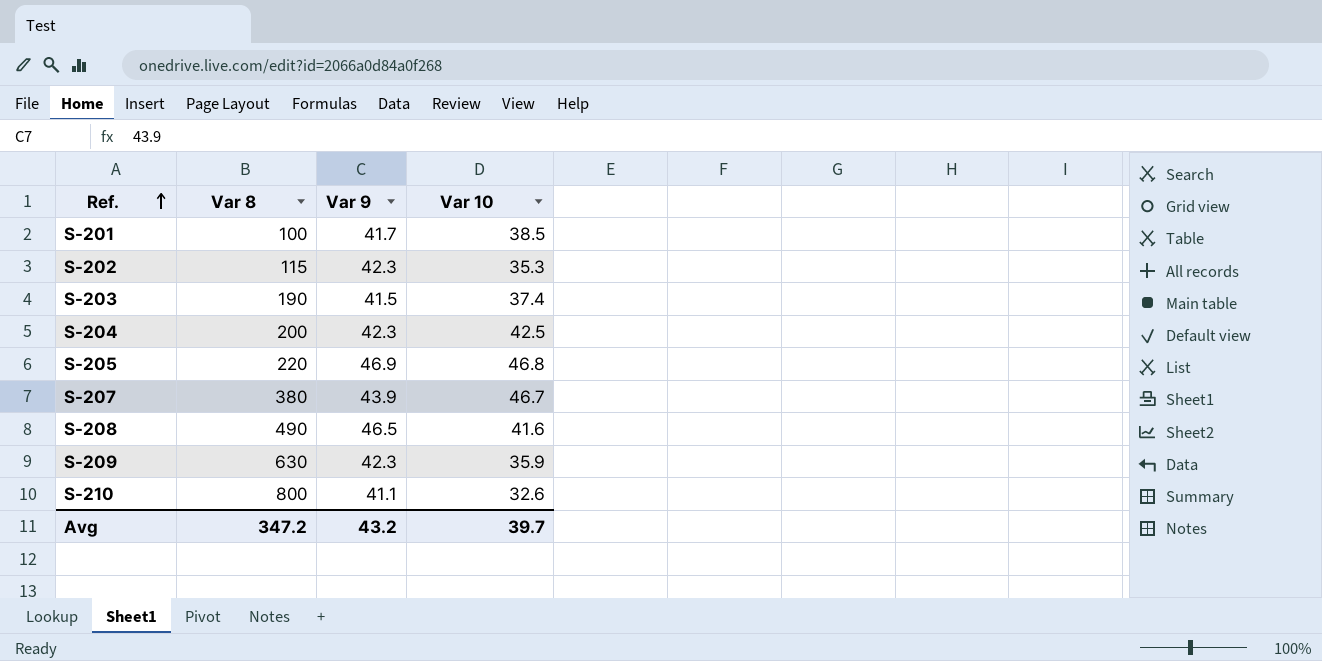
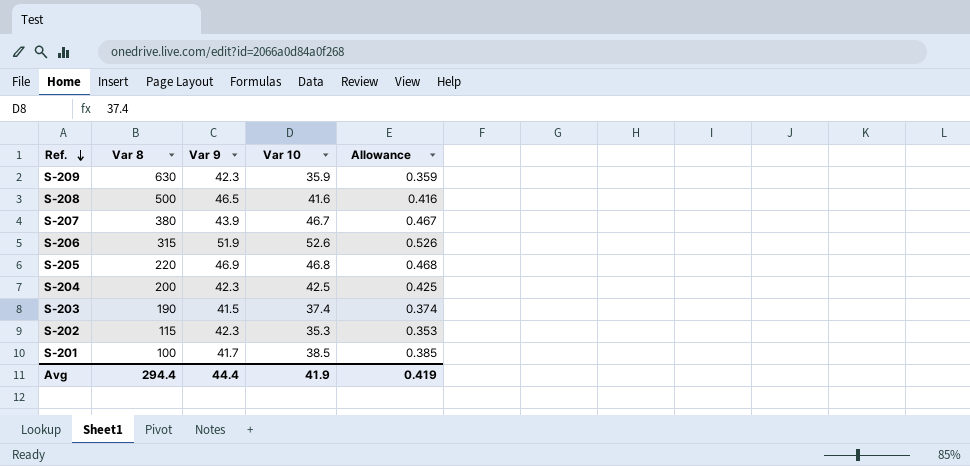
row order: Ref. ascending -> Ref. descending
column Allowance | formula: none -> [Var 10] * 0.01
row S-210: 800 | 41.1 | 32.6 -> none
S-208 | Var 8: 490 -> 500
row S-206: none -> 315 | 51.9 | 52.6 | 0.526
Avg | Var 8: 347.2 -> 294.4
Avg | Var 9: 43.2 -> 44.4
Avg | Var 10: 39.7 -> 41.9

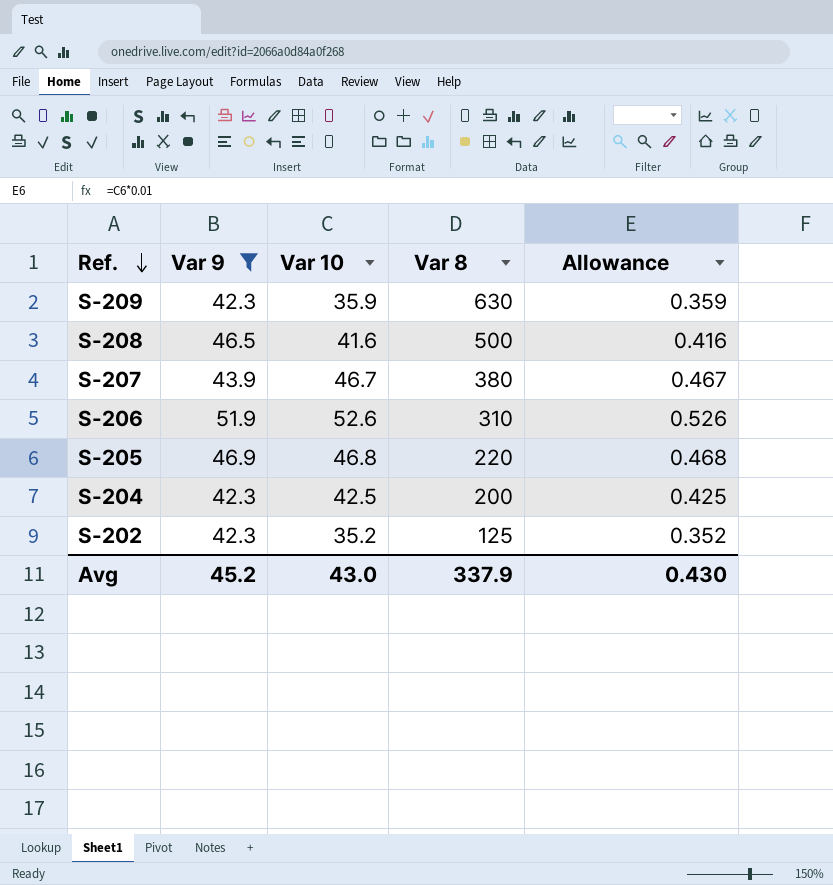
filter: none -> Var 9 >= 42.3
column Var 8 | position: 2 -> 4
S-206 | Var 8: 315 -> 310
S-202 | Var 10: 35.3 -> 35.2
S-202 | Var 8: 115 -> 125
S-202 | Allowance: 0.353 -> 0.352
Avg | Var 9: 44.4 -> 45.2
Avg | Var 10: 41.9 -> 43.0
Avg | Var 8: 294.4 -> 337.9
Avg | Allowance: 0.419 -> 0.430

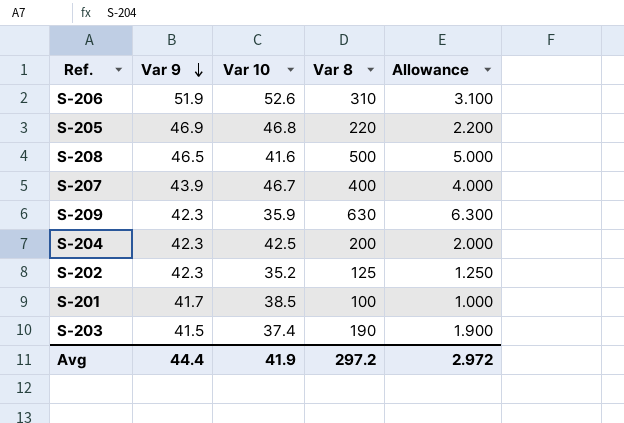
filter: Var 9 >= 42.3 -> none
row order: Ref. descending -> Var 9 descending
column Allowance | formula: [Var 10] * 0.01 -> [Var 8] * 0.01
S-207 | Var 8: 380 -> 400
Avg | Var 9: 45.2 -> 44.4
Avg | Var 10: 43.0 -> 41.9
Avg | Var 8: 337.9 -> 297.2
Avg | Allowance: 0.430 -> 2.972

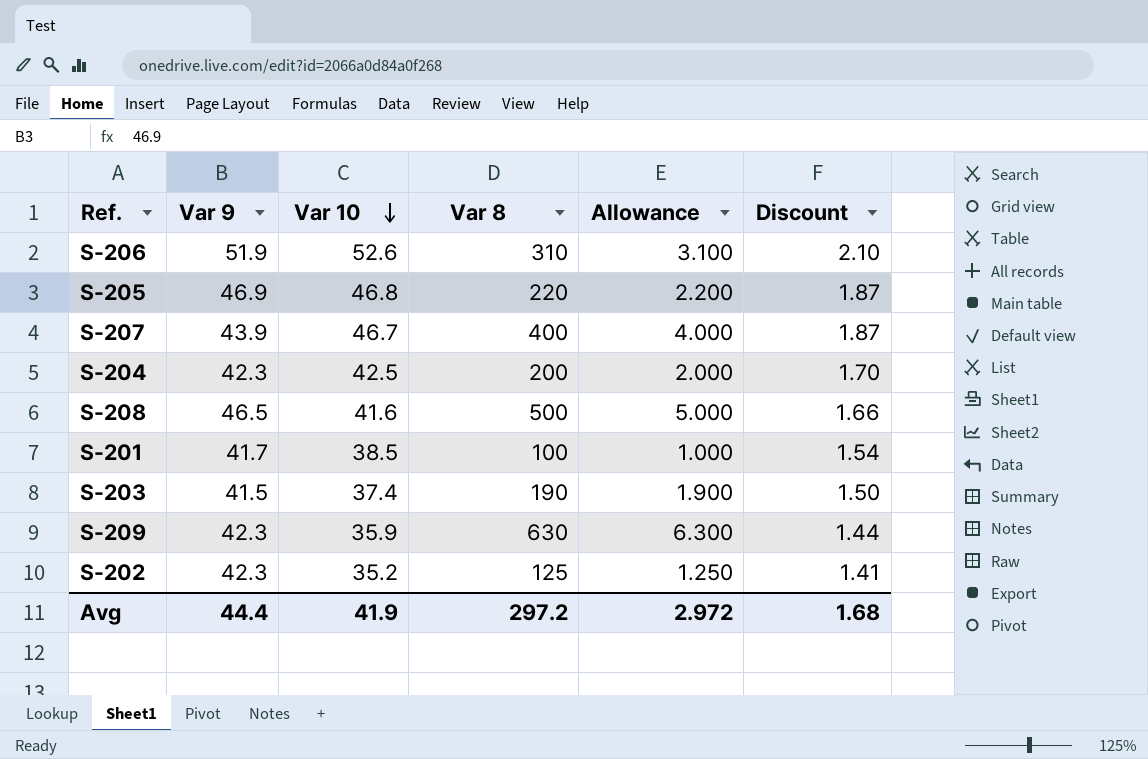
row order: Var 9 descending -> Var 10 descending
column Discount | formula: none -> [Var 10] * 0.04

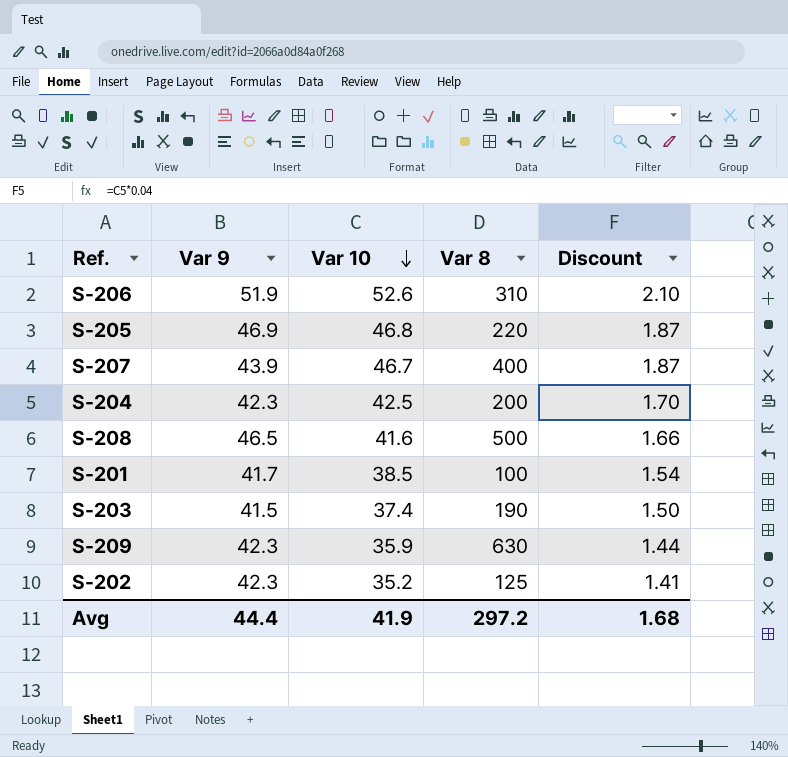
column Allowance | formula: [Var 8] * 0.01 -> none

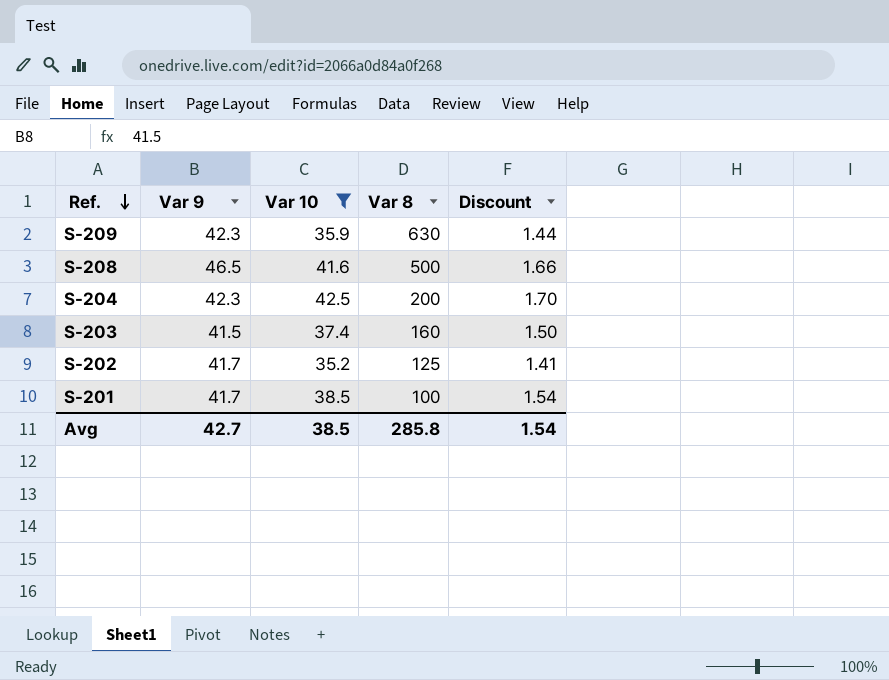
filter: none -> Var 10 <= 42.5
row order: Var 10 descending -> Ref. descending
S-203 | Var 8: 190 -> 160
S-202 | Var 9: 42.3 -> 41.7
Avg | Var 9: 44.4 -> 42.7
Avg | Var 10: 41.9 -> 38.5
Avg | Var 8: 297.2 -> 285.8
Avg | Discount: 1.68 -> 1.54

